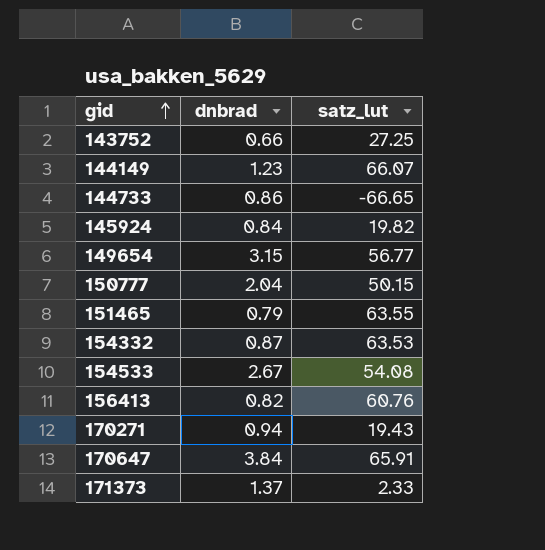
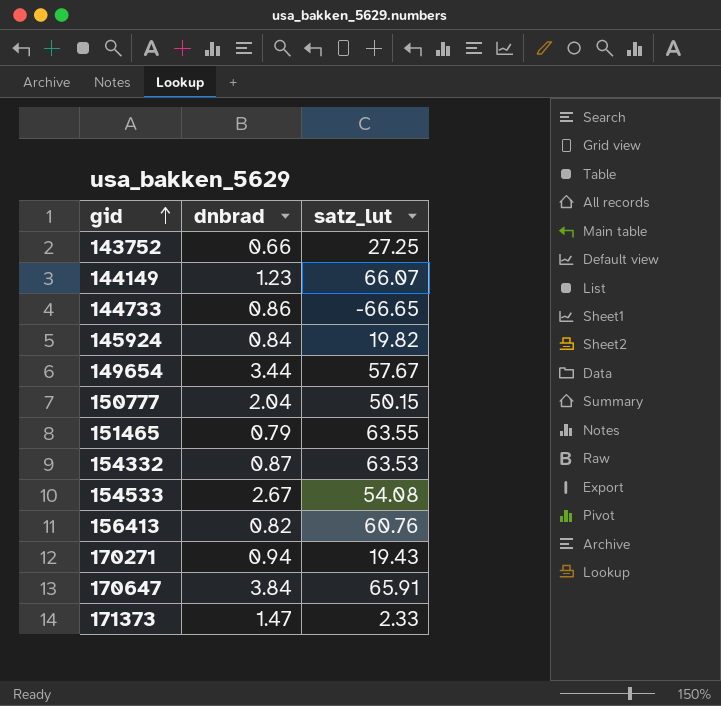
149654 | dnbrad: 3.15 -> 3.44
149654 | satz_lut: 56.77 -> 57.67
171373 | dnbrad: 1.37 -> 1.47

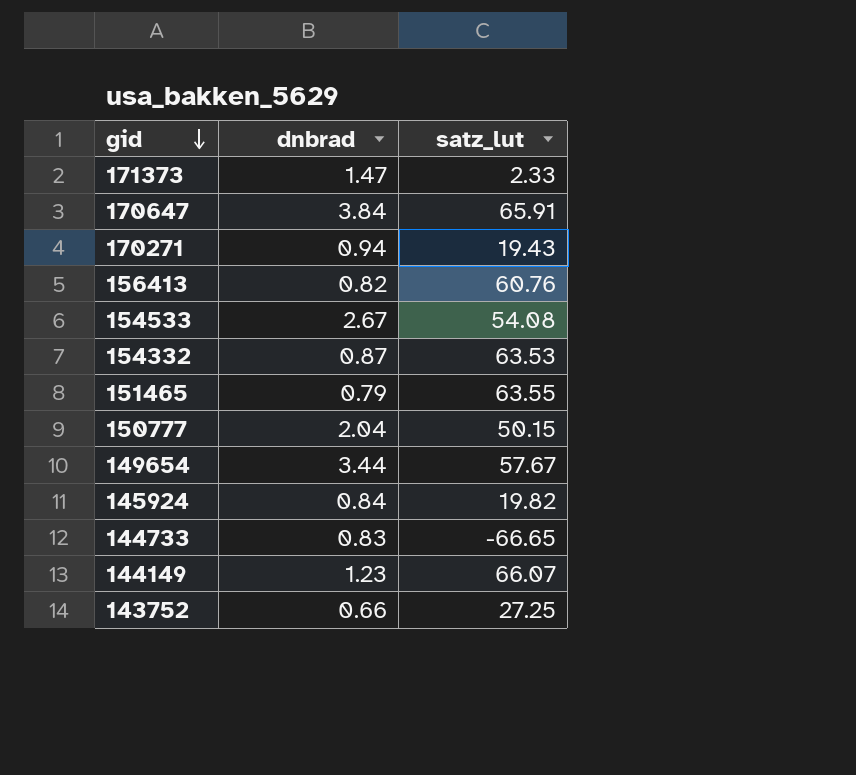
row order: gid ascending -> gid descending
144733 | dnbrad: 0.86 -> 0.83

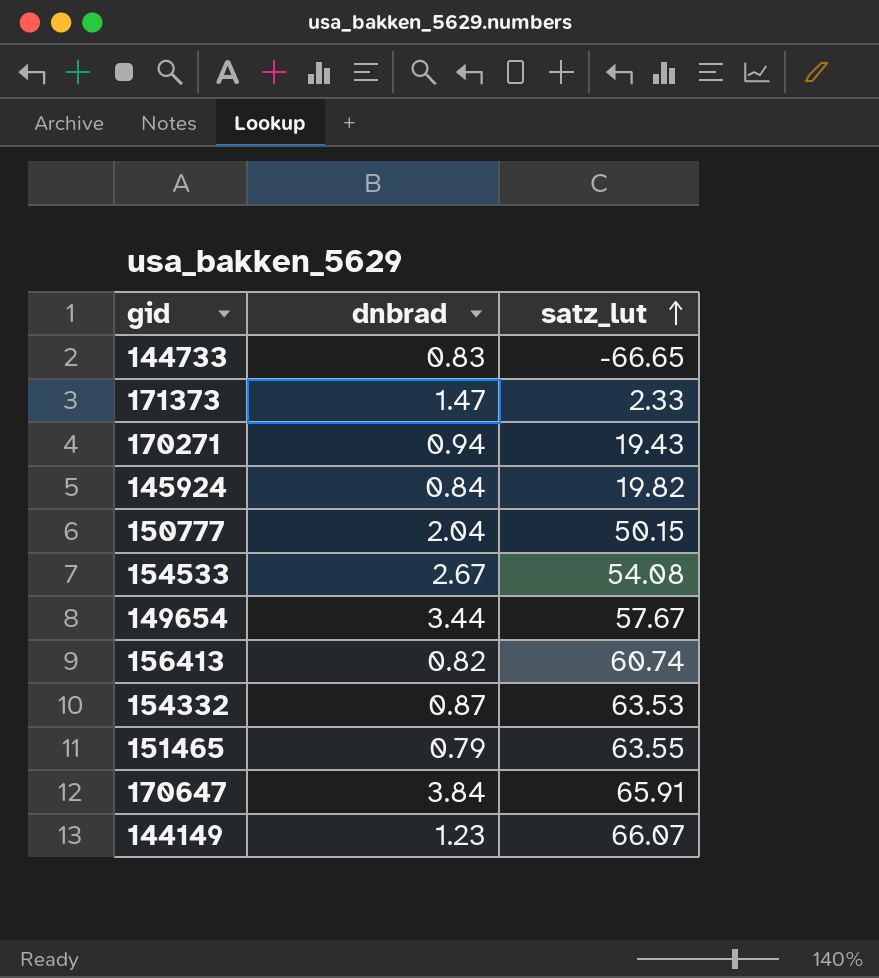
row order: gid descending -> satz_lut ascending
row 143752: 0.66 | 27.25 -> none
156413 | satz_lut: 60.76 -> 60.74

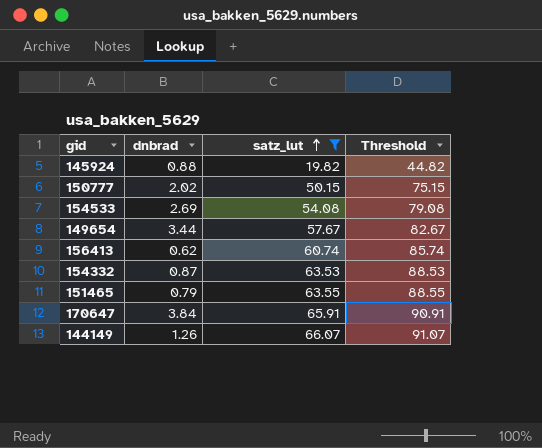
filter: none -> satz_lut >= 19.82
column Threshold | formula: none -> [satz_lut] + 25
145924 | dnbrad: 0.84 -> 0.88
150777 | dnbrad: 2.04 -> 2.02
154533 | dnbrad: 2.67 -> 2.69
156413 | dnbrad: 0.82 -> 0.62
144149 | dnbrad: 1.23 -> 1.26

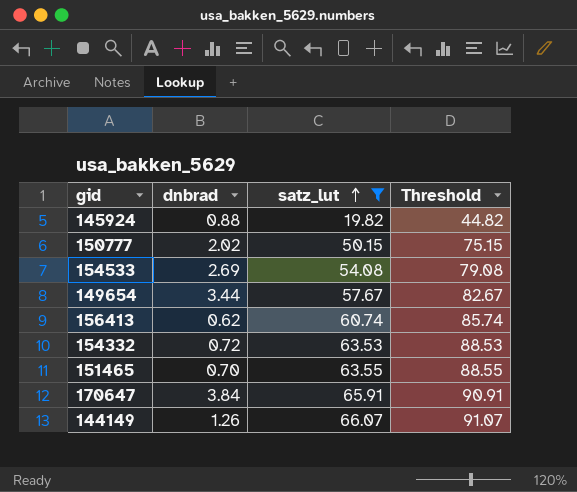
154332 | dnbrad: 0.87 -> 0.72
151465 | dnbrad: 0.79 -> 0.70

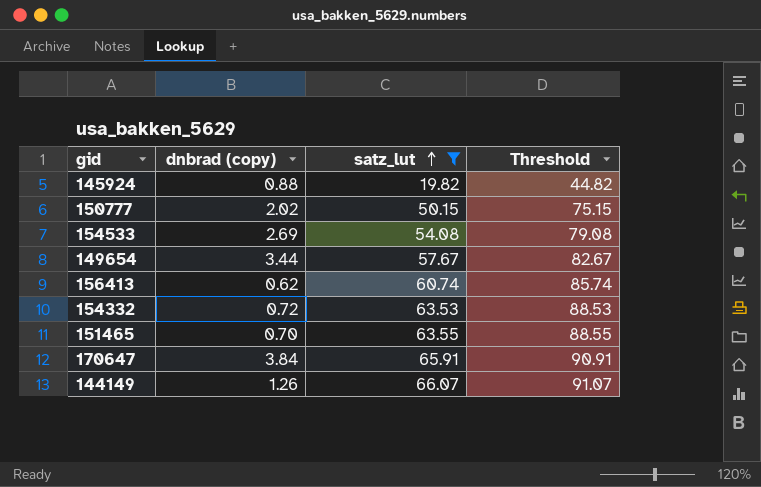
column name: dnbrad -> dnbrad (copy)

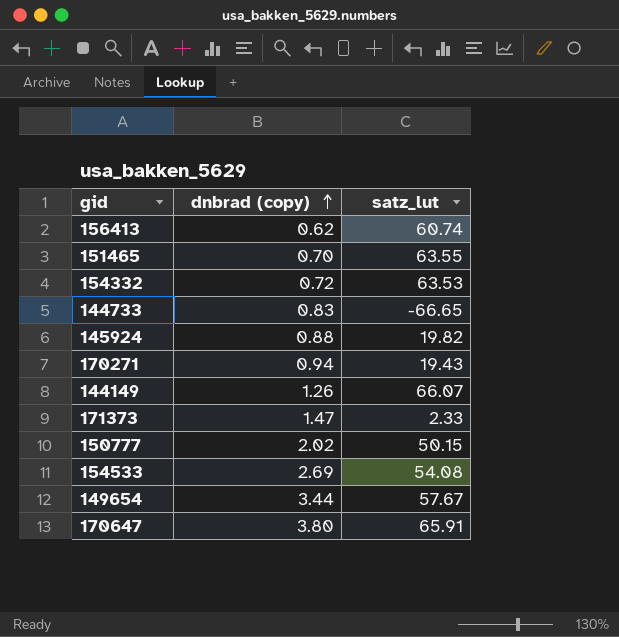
filter: satz_lut >= 19.82 -> none
row order: satz_lut ascending -> dnbrad (copy) ascending
column Threshold | formula: [satz_lut] + 25 -> none
170647 | dnbrad (copy): 3.84 -> 3.80

